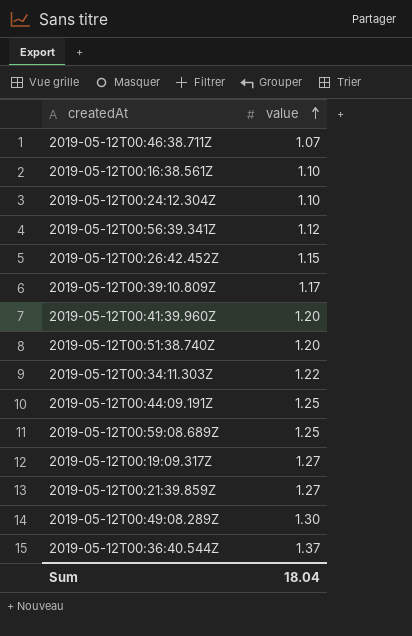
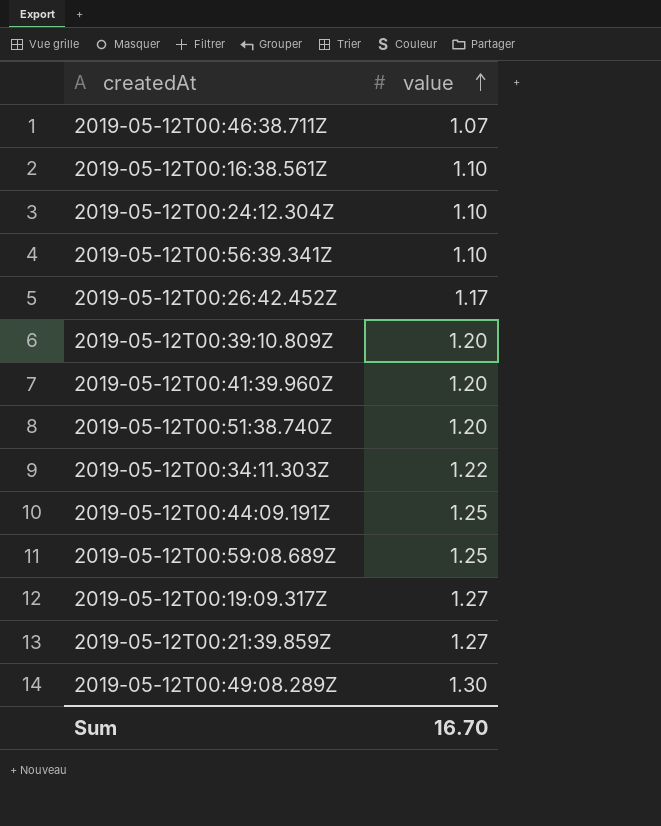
row 2019-05-12T00:36:40.544Z: 1.37 -> none
2019-05-12T00:56:39.341Z | value: 1.12 -> 1.10
2019-05-12T00:26:42.452Z | value: 1.15 -> 1.17
2019-05-12T00:39:10.809Z | value: 1.17 -> 1.20
Sum | value: 18.04 -> 16.70

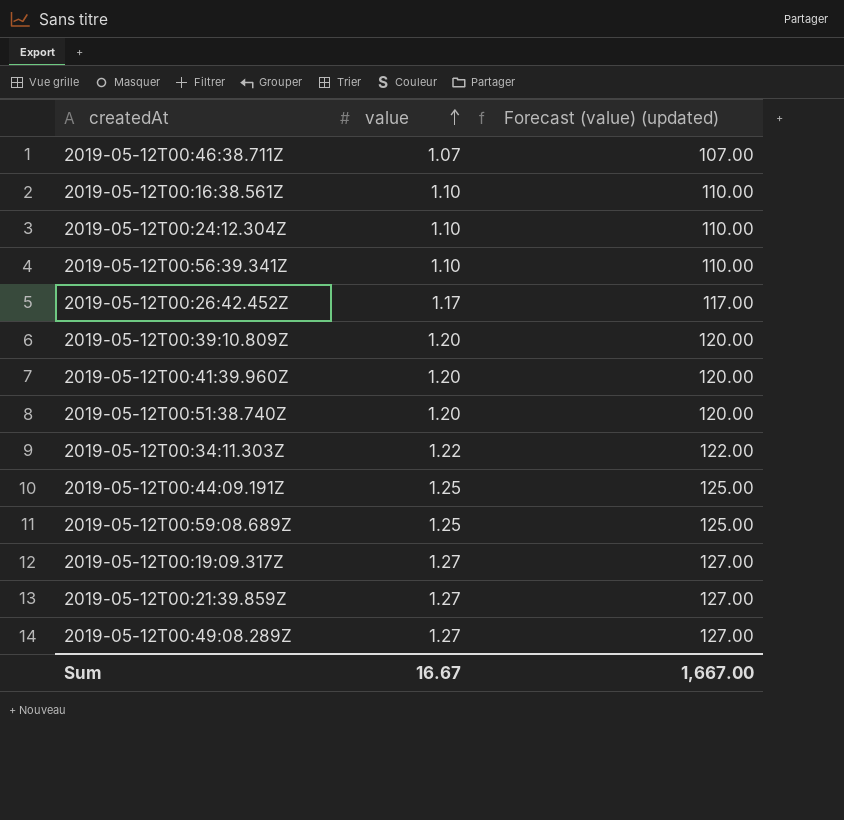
column Forecast (value) (updated) | formula: none -> [value] * 100
2019-05-12T00:49:08.289Z | value: 1.30 -> 1.27
Sum | value: 16.70 -> 16.67

